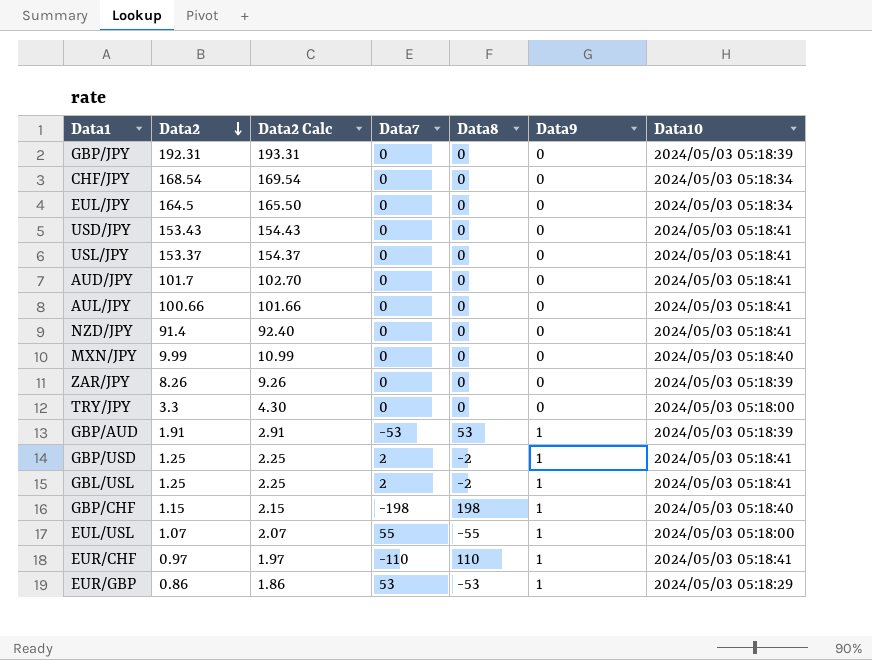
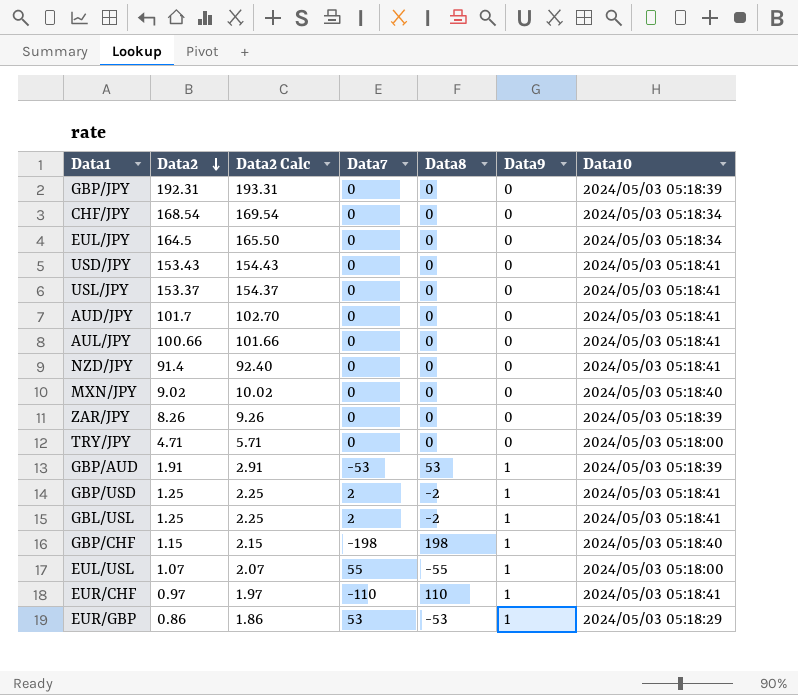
MXN/JPY | Data2: 9.99 -> 9.02
MXN/JPY | Data2 Calc: 10.99 -> 10.02
TRY/JPY | Data2: 3.3 -> 4.71
TRY/JPY | Data2 Calc: 4.30 -> 5.71

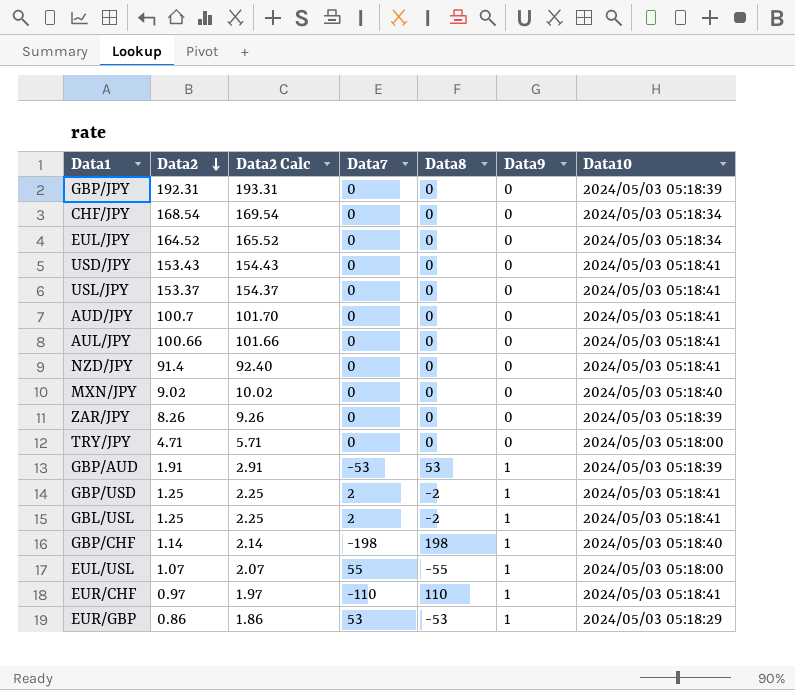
EUL/JPY | Data2: 164.5 -> 164.52
EUL/JPY | Data2 Calc: 165.50 -> 165.52
AUD/JPY | Data2: 101.7 -> 100.7
AUD/JPY | Data2 Calc: 102.70 -> 101.70
GBP/CHF | Data2: 1.15 -> 1.14
GBP/CHF | Data2 Calc: 2.15 -> 2.14

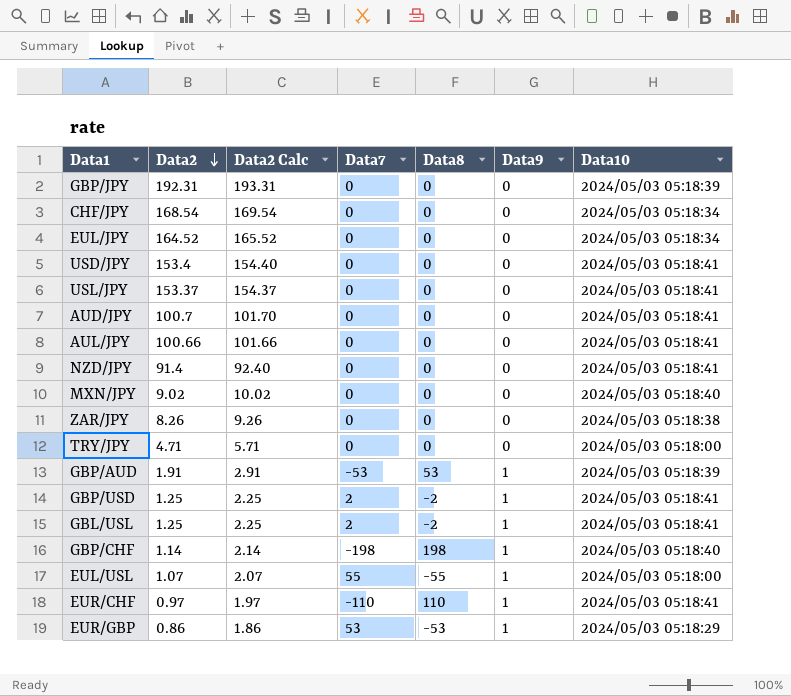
USD/JPY | Data2: 153.43 -> 153.4
USD/JPY | Data2 Calc: 154.43 -> 154.40
ZAR/JPY | Data10: 2024/05/03 05:18:39 -> 2024/05/03 05:18:38

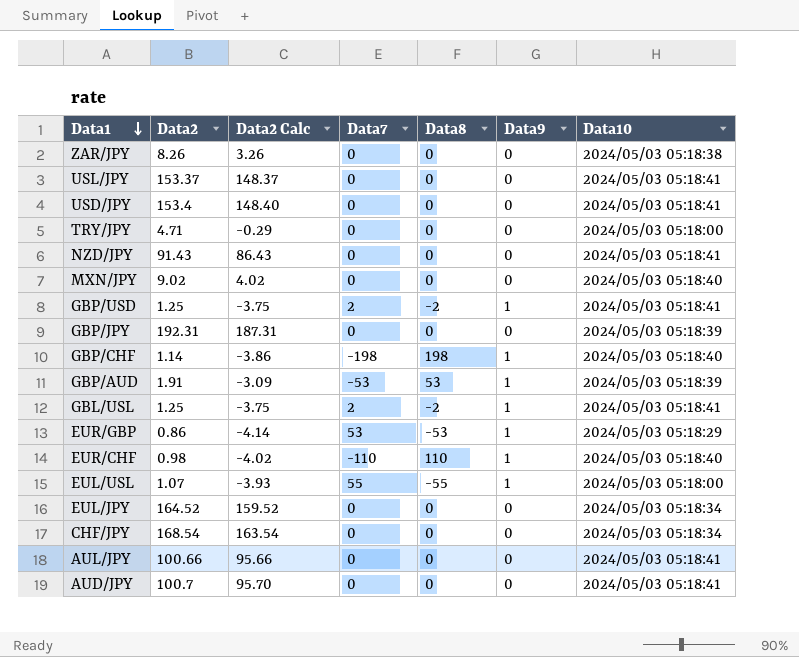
row order: Data2 descending -> Data1 descending
column Data2 Calc | formula: [Data2] + 1 -> [Data2] - 5
NZD/JPY | Data2: 91.4 -> 91.43
EUR/CHF | Data2: 0.97 -> 0.98
EUR/CHF | Data10: 2024/05/03 05:18:41 -> 2024/05/03 05:18:40

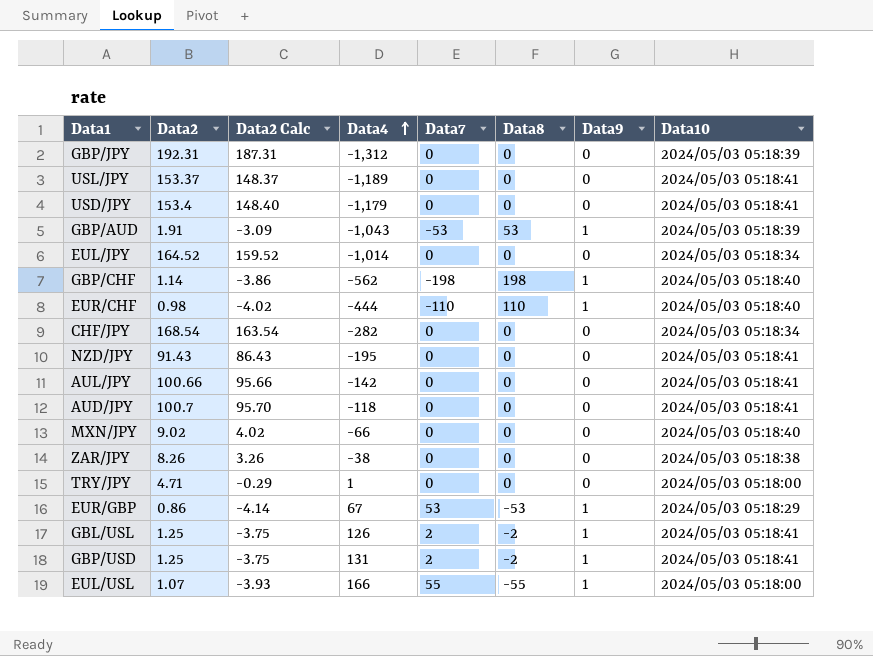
row order: Data1 descending -> Data4 ascending
column Data4 | position: none -> 4

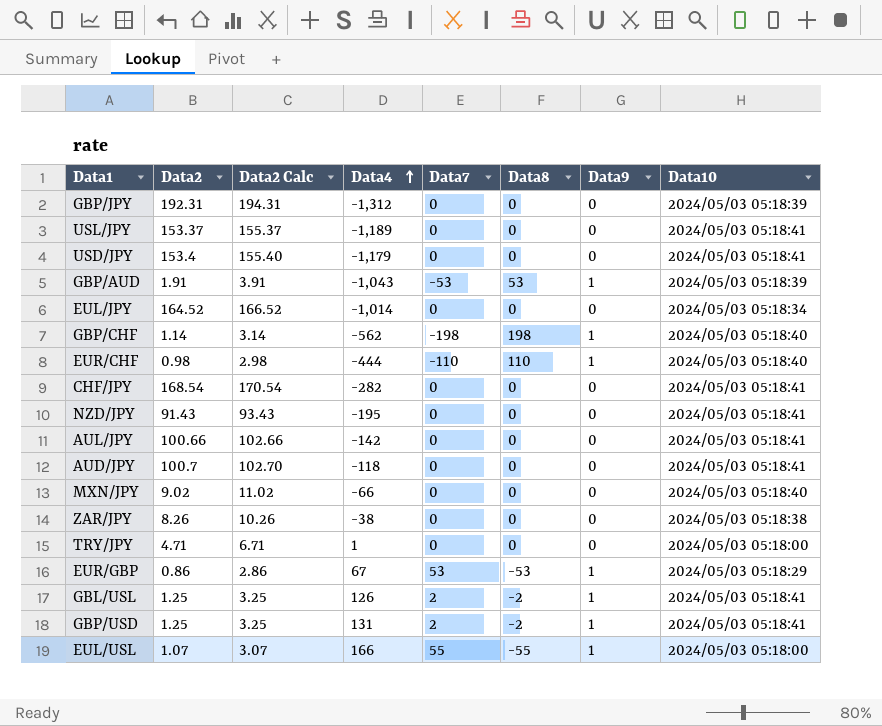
column Data2 Calc | formula: [Data2] - 5 -> [Data2] + 2
CHF/JPY | Data10: 2024/05/03 05:18:34 -> 2024/05/03 05:18:41

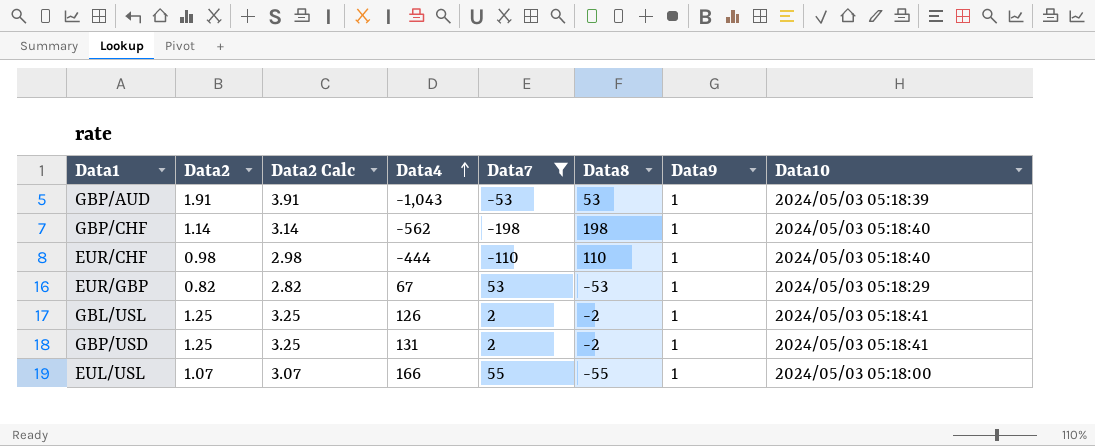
filter: none -> Data7 != 0
EUR/GBP | Data2: 0.86 -> 0.82
EUR/GBP | Data2 Calc: 2.86 -> 2.82

